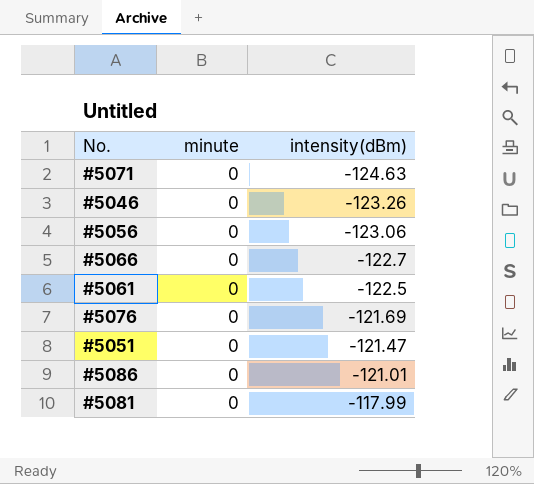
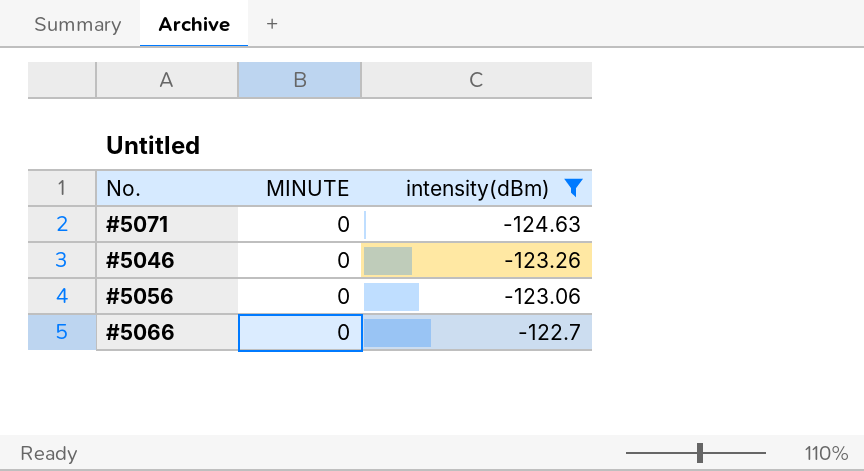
filter: none -> intensity(dBm) <= -122.7
column name: minute -> MINUTE

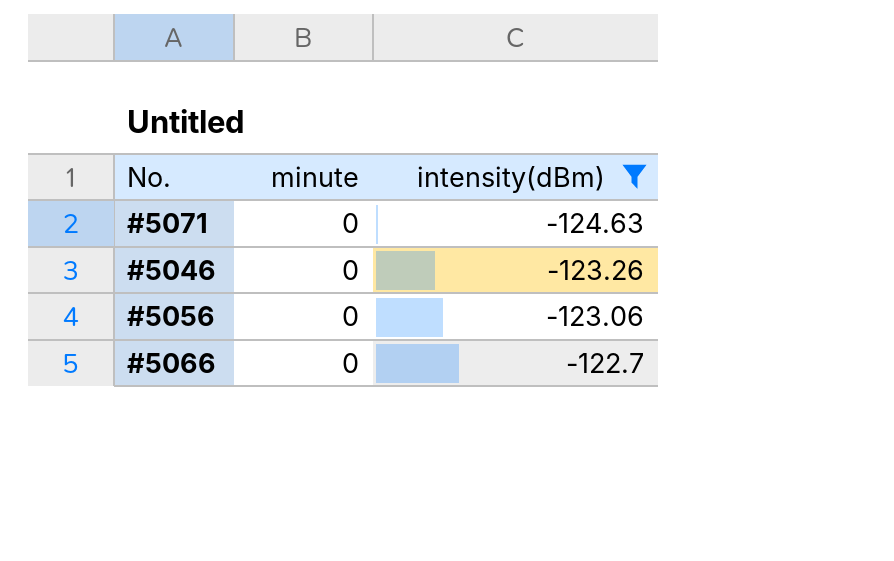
column name: MINUTE -> minute

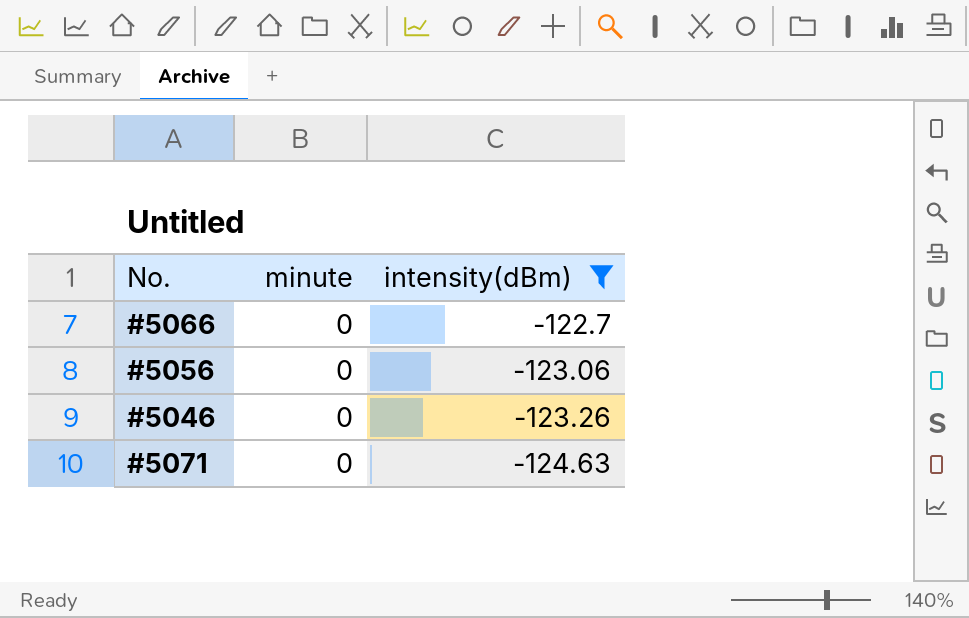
row order: intensity(dBm) ascending -> intensity(dBm) descending

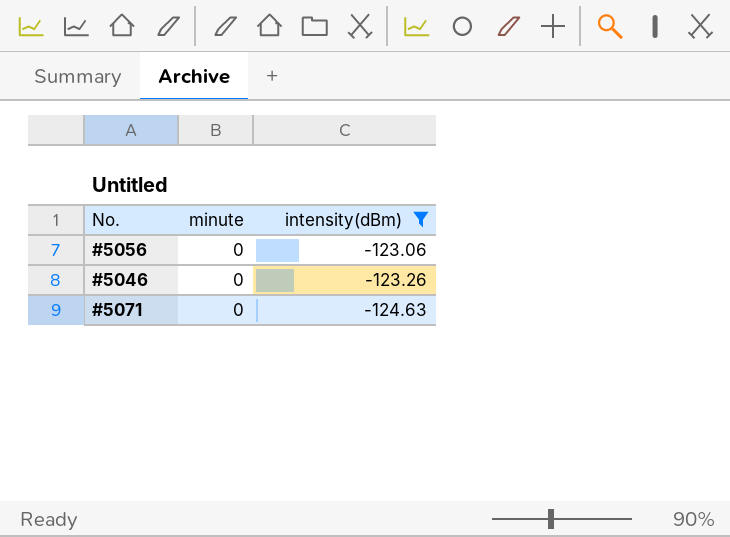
row #5066: 0 | -122.7 -> none

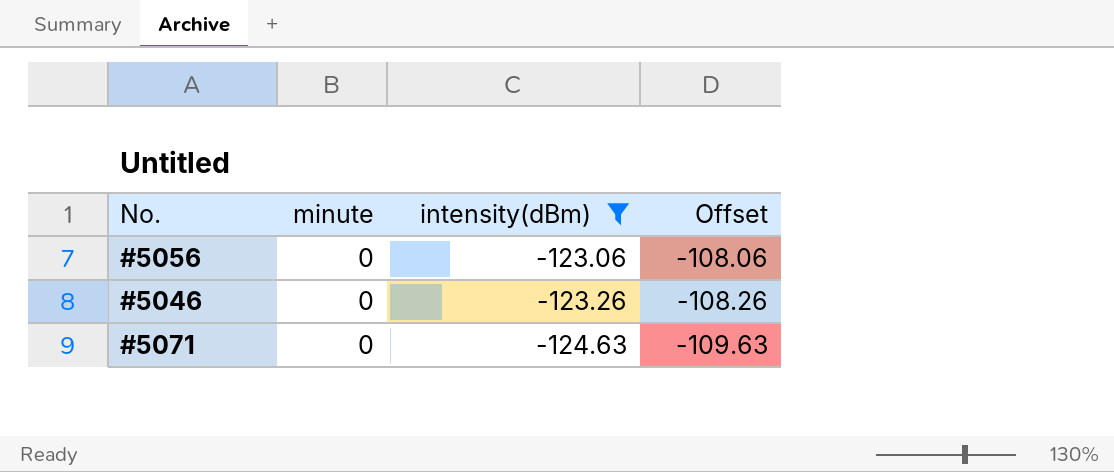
column Offset | formula: none -> [intensity(dBm)] + 15

